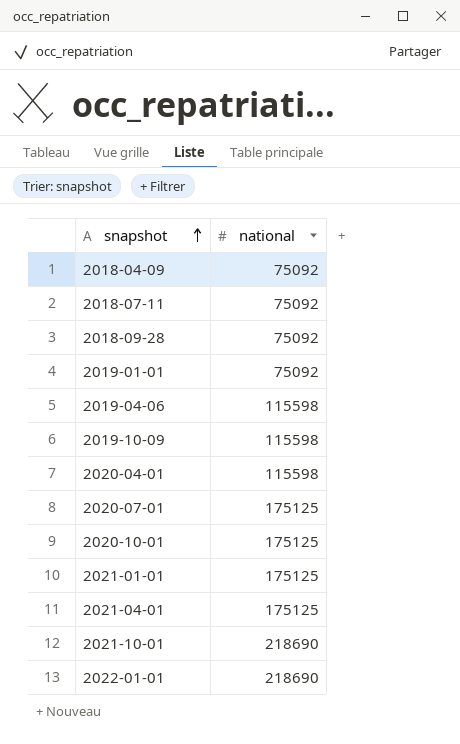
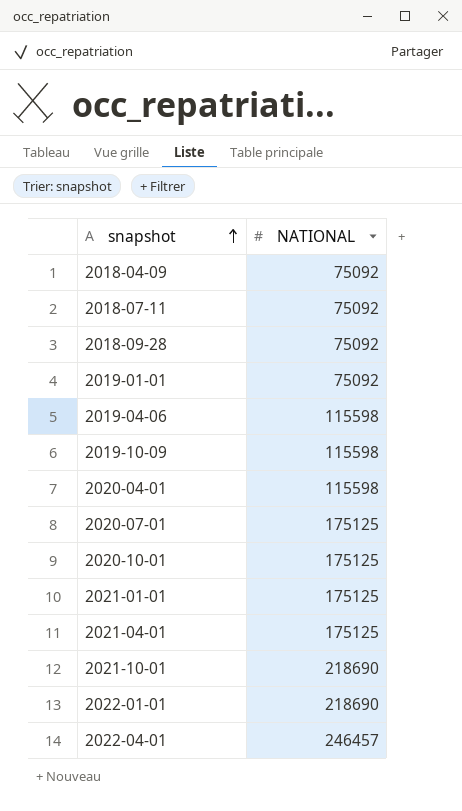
column name: national -> NATIONAL
row 2022-04-01: none -> 246457

